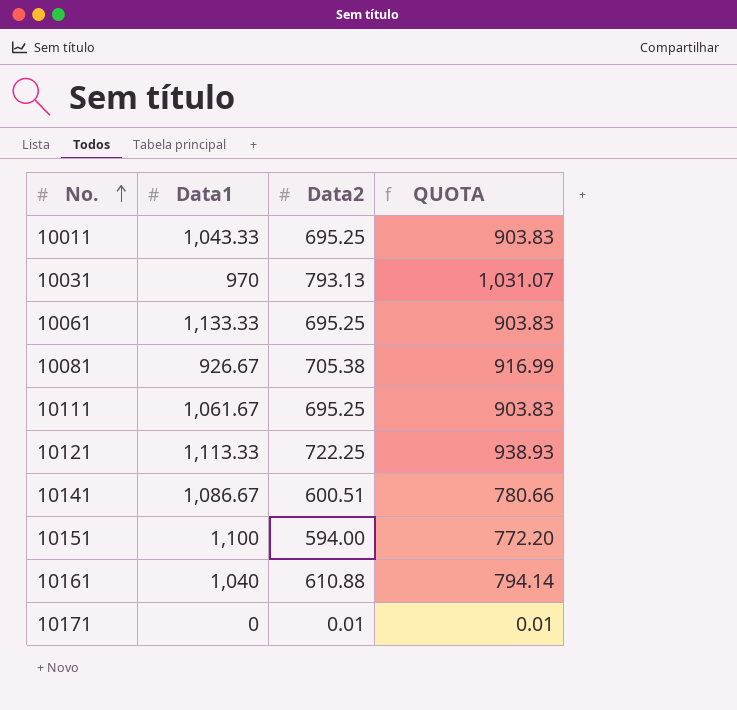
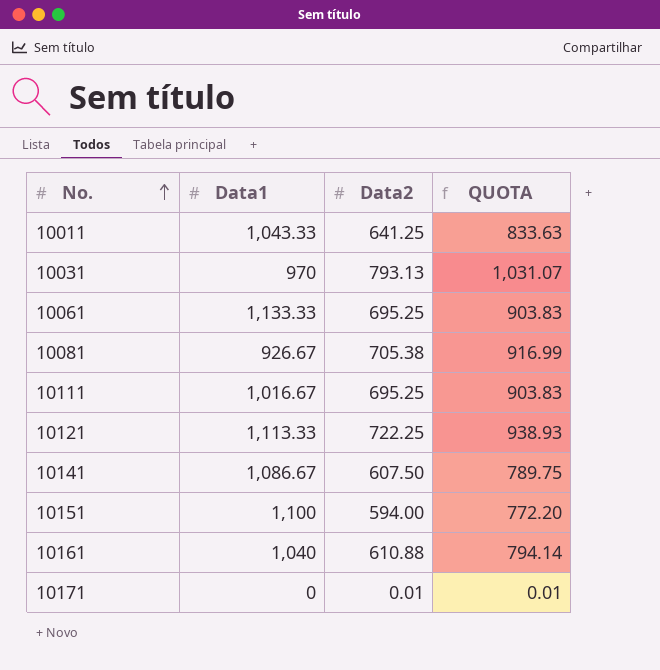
10011 | Data2: 695.25 -> 641.25
10011 | QUOTA: 903.83 -> 833.63
10111 | Data1: 1,061.67 -> 1,016.67
10141 | Data2: 600.51 -> 607.50
10141 | QUOTA: 780.66 -> 789.75

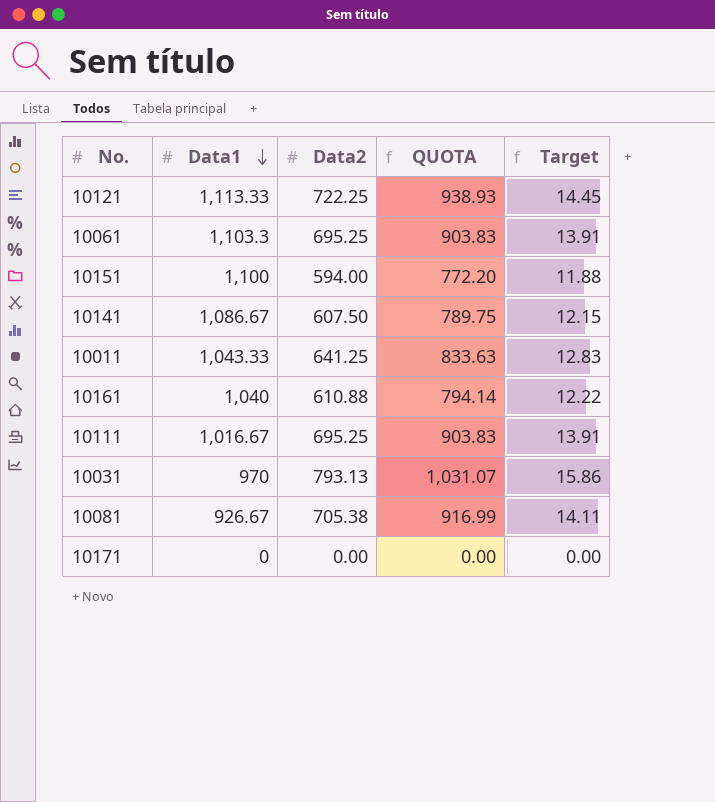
row order: No. ascending -> Data1 descending
column Target | formula: none -> [Data2] * 0.02
10061 | Data1: 1,133.33 -> 1,103.3
10171 | Data2: 0.01 -> 0.00
10171 | QUOTA: 0.01 -> 0.00

